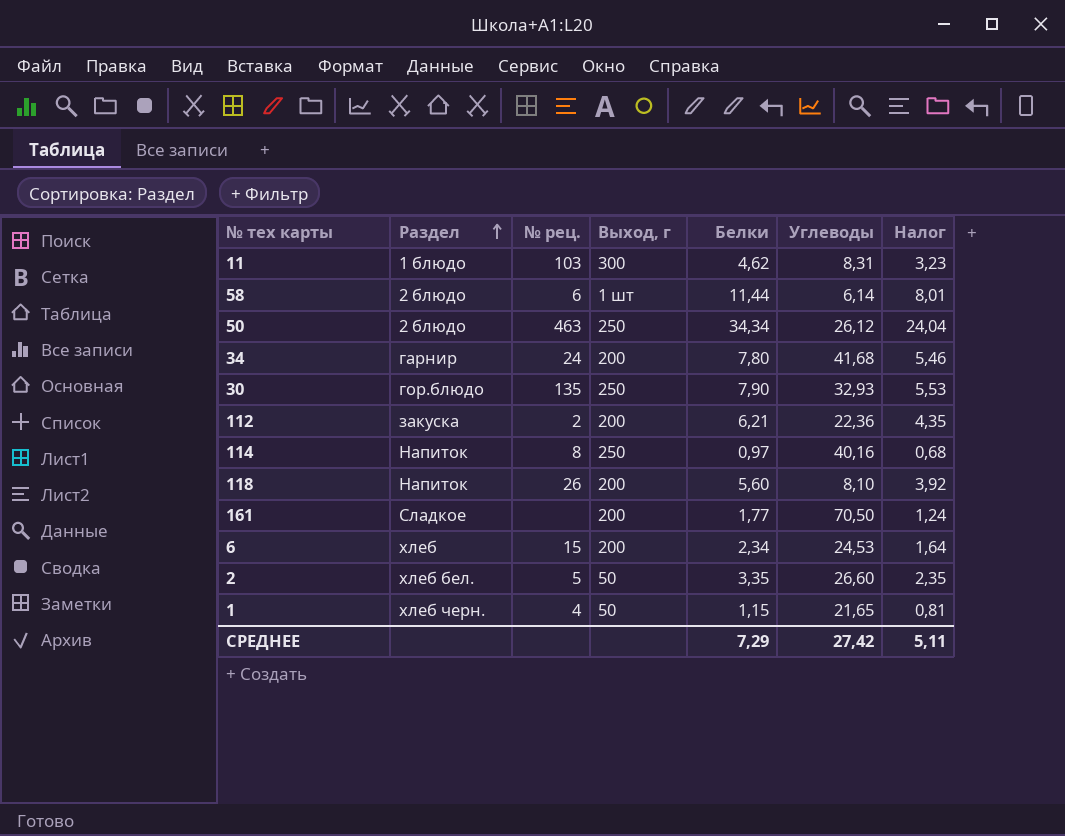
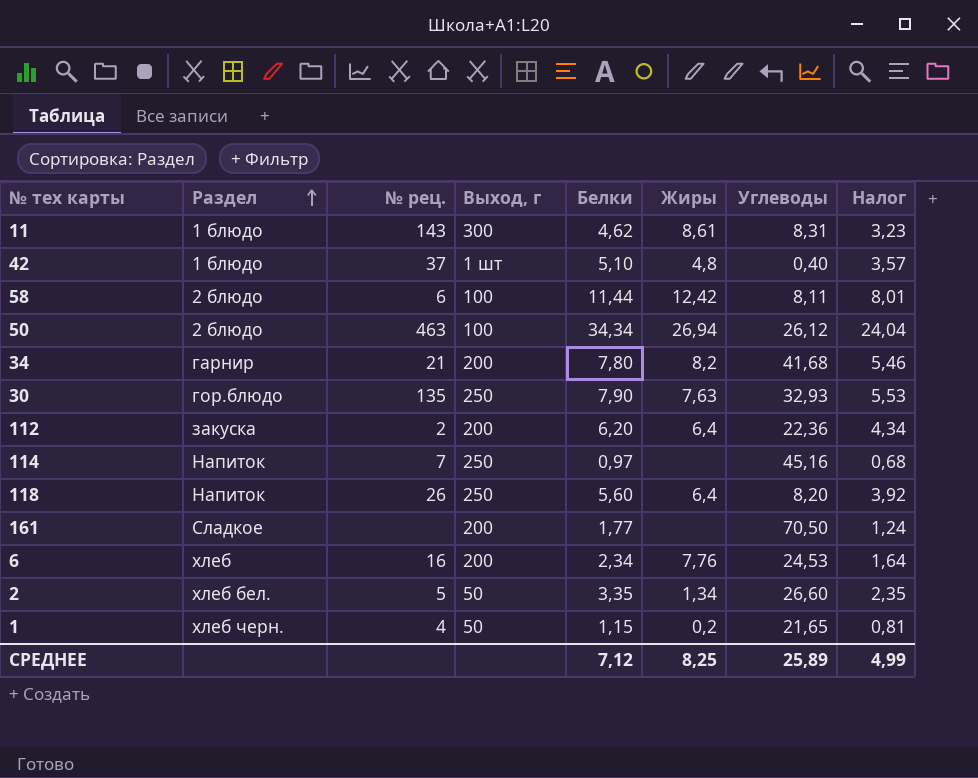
column Жиры | position: none -> 6
11 | № рец.: 103 -> 143
row 42: none -> 1 блюдо | 37 | 1 шт | 5,10 | 4,8 | 0,40 | 3,57
58 | Выход, г: 1 шт -> 100
58 | Углеводы: 6,14 -> 8,11
50 | Выход, г: 250 -> 100
34 | № рец.: 24 -> 21
112 | Белки: 6,21 -> 6,20
112 | Налог: 4,35 -> 4,34
114 | № рец.: 8 -> 7
114 | Углеводы: 40,16 -> 45,16
118 | Выход, г: 200 -> 250
118 | Углеводы: 8,10 -> 8,20
6 | № рец.: 15 -> 16
СРЕДНЕЕ | Белки: 7,29 -> 7,12
СРЕДНЕЕ | Углеводы: 27,42 -> 25,89
СРЕДНЕЕ | Налог: 5,11 -> 4,99

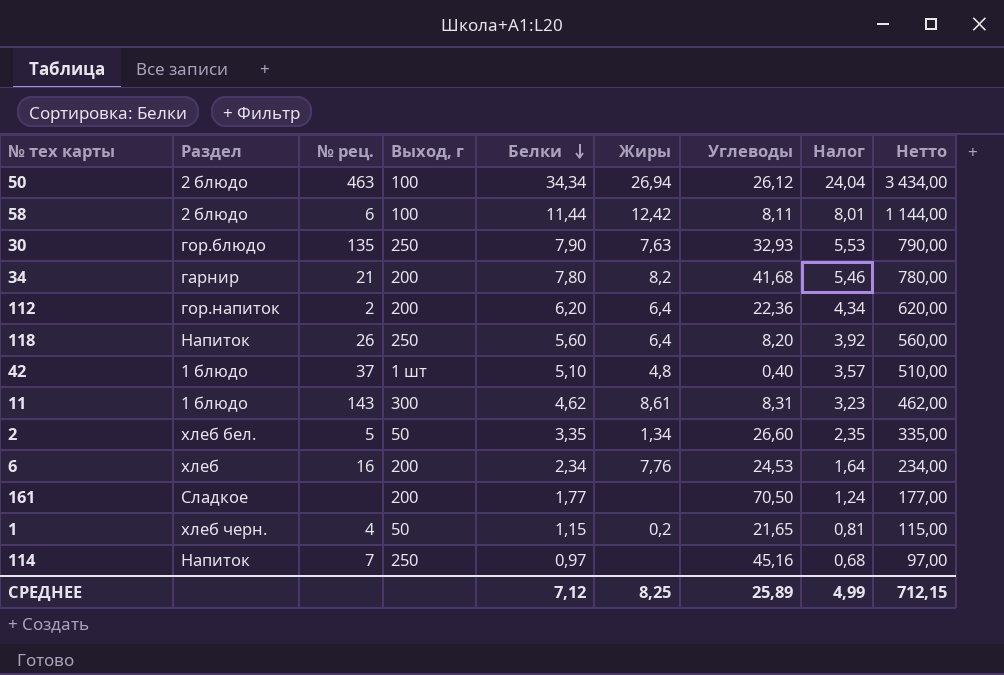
row order: Раздел ascending -> Белки descending
column Нетто | formula: none -> [Белки] * 100
112 | Раздел: закуска -> гор.напиток

